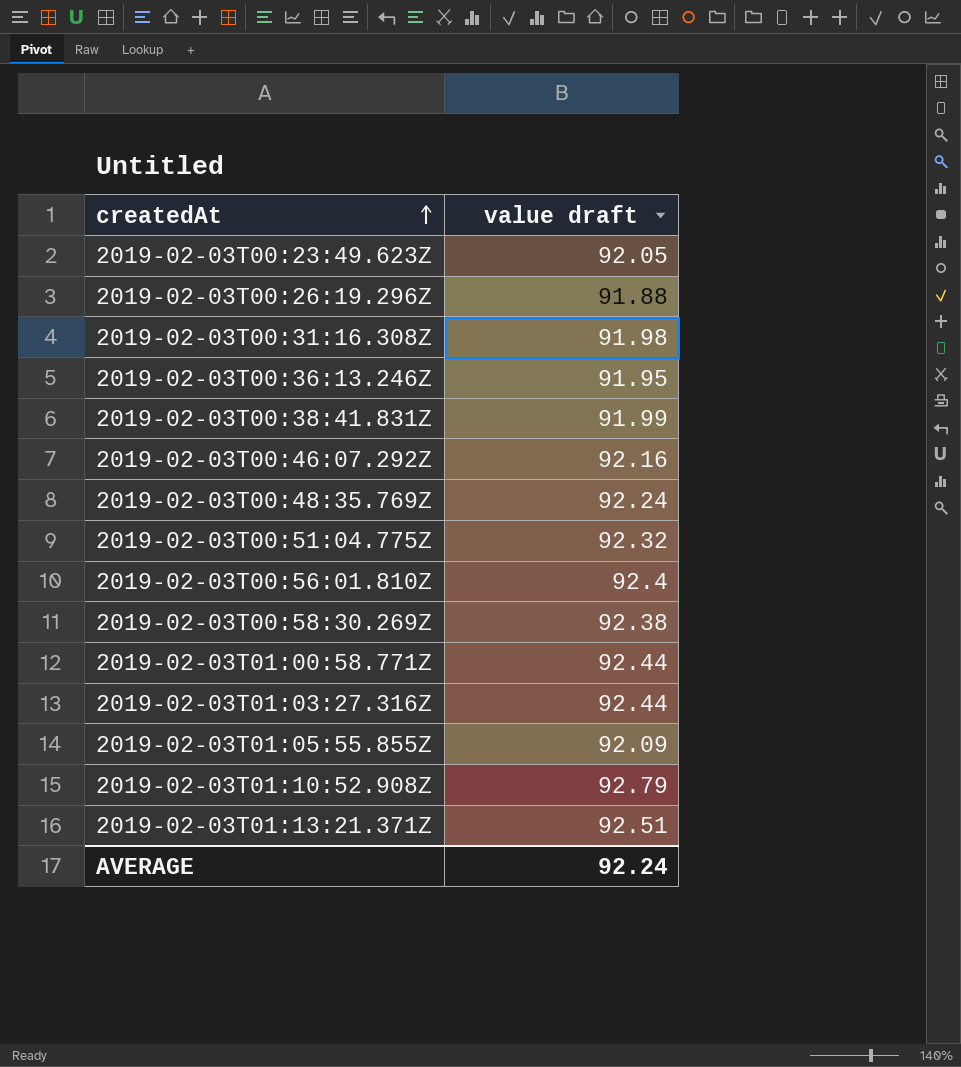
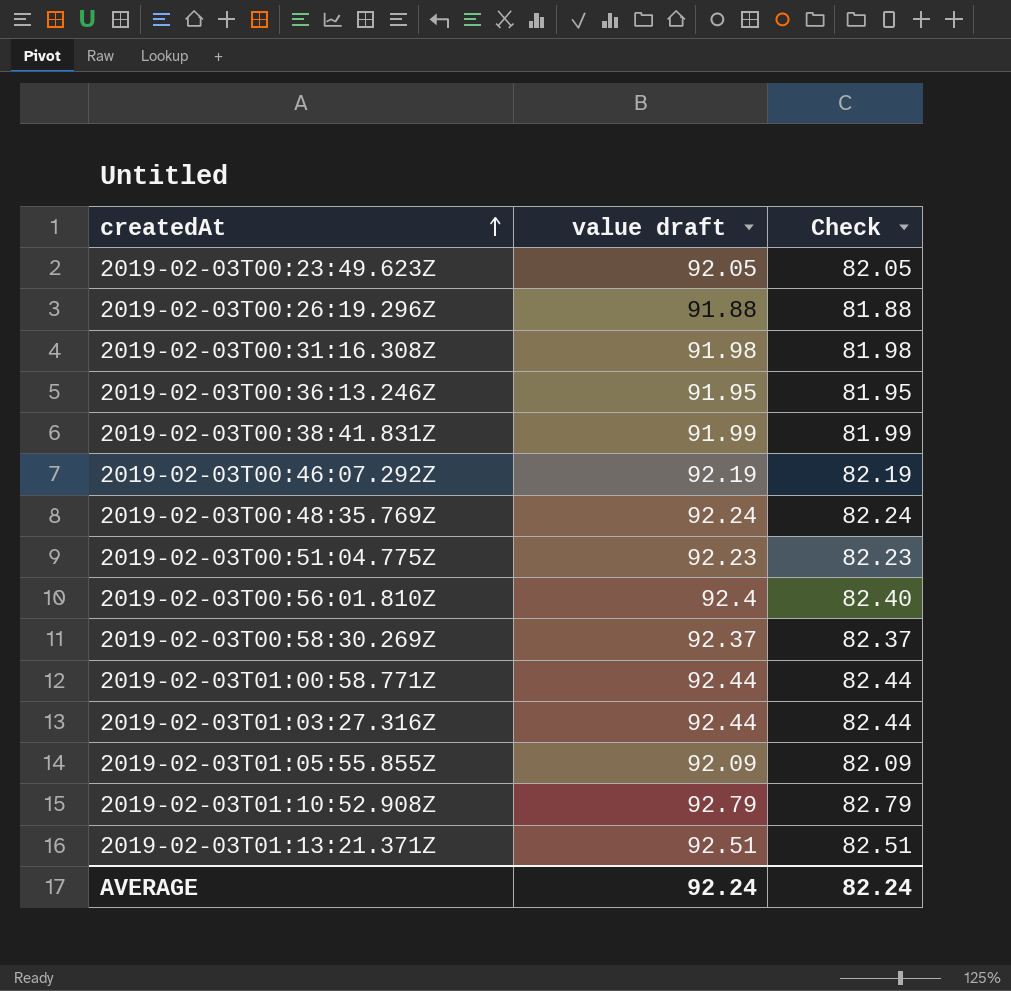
column Check | formula: none -> [value draft] - 10
2019-02-03T00:46:07.292Z | value draft: 92.16 -> 92.19
2019-02-03T00:51:04.775Z | value draft: 92.32 -> 92.23
2019-02-03T00:58:30.269Z | value draft: 92.38 -> 92.37

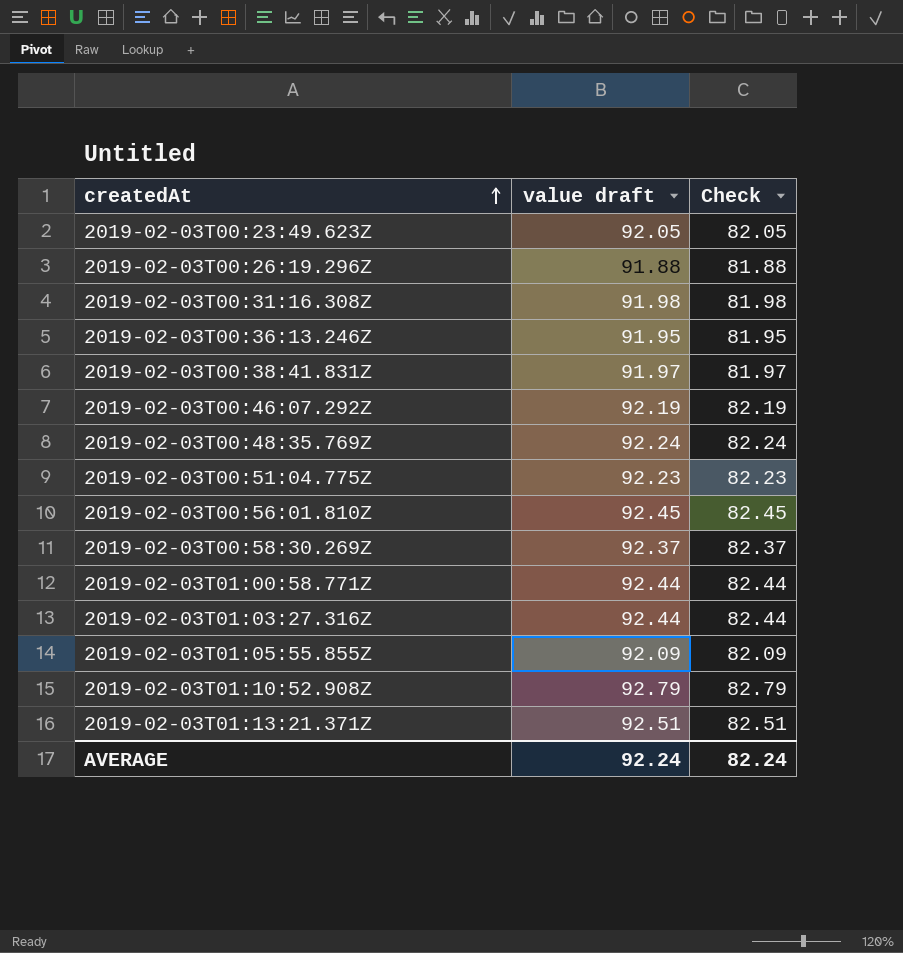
2019-02-03T00:38:41.831Z | value draft: 91.99 -> 91.97
2019-02-03T00:38:41.831Z | Check: 81.99 -> 81.97
2019-02-03T00:56:01.810Z | value draft: 92.4 -> 92.45
2019-02-03T00:56:01.810Z | Check: 82.40 -> 82.45

